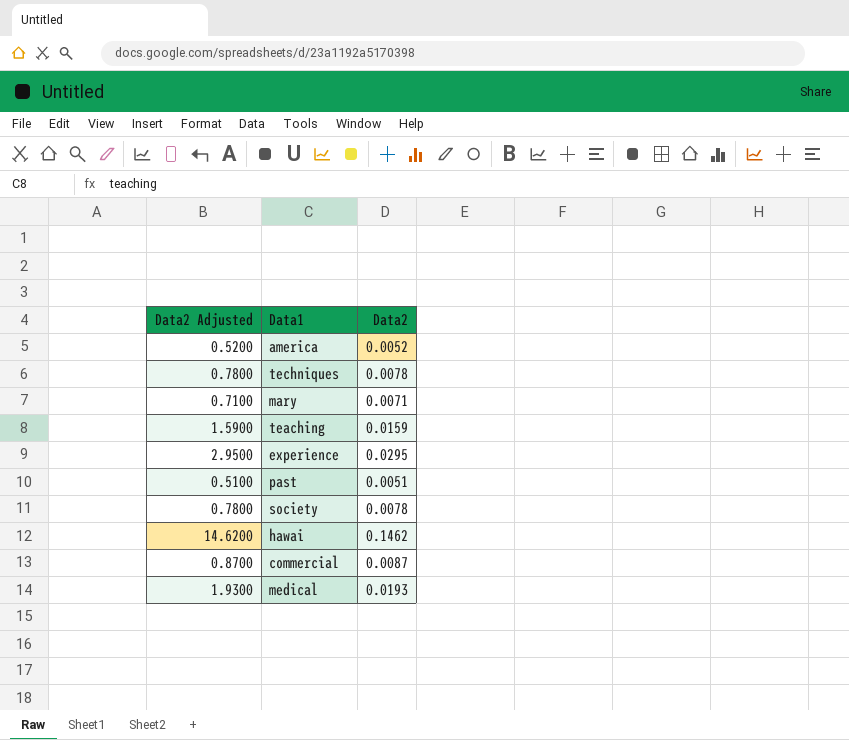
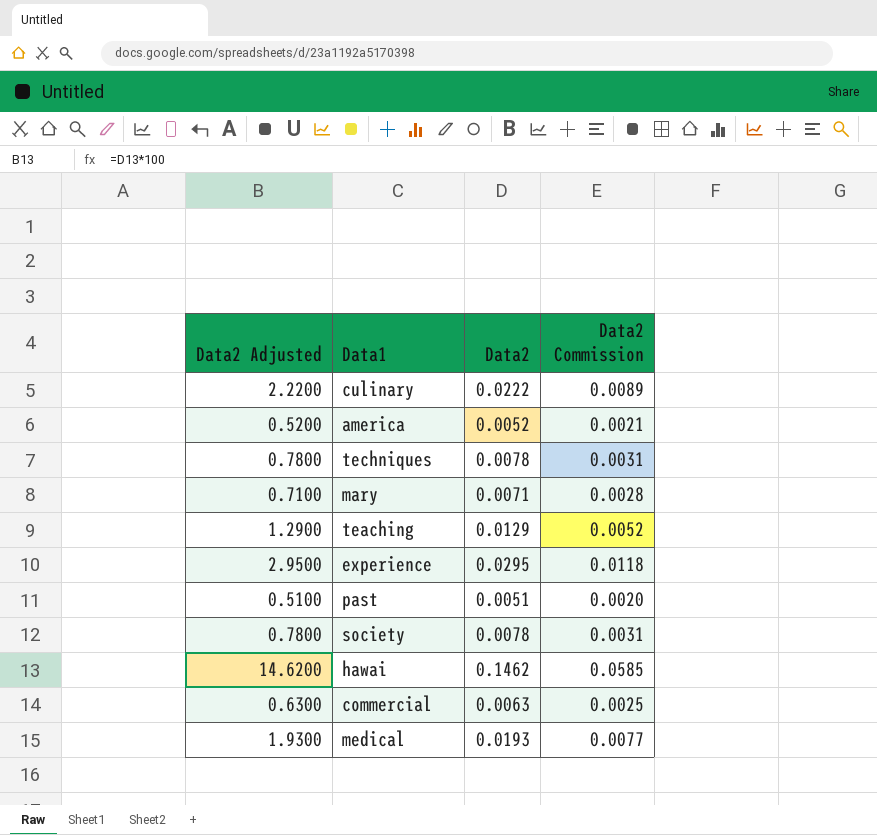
column Data2 Commission | formula: none -> [Data2] * 0.4
row culinary: none -> 2.2200 | 0.0222 | 0.0089
teaching | Data2 Adjusted: 1.5900 -> 1.2900
teaching | Data2: 0.0159 -> 0.0129
commercial | Data2 Adjusted: 0.8700 -> 0.6300
commercial | Data2: 0.0087 -> 0.0063

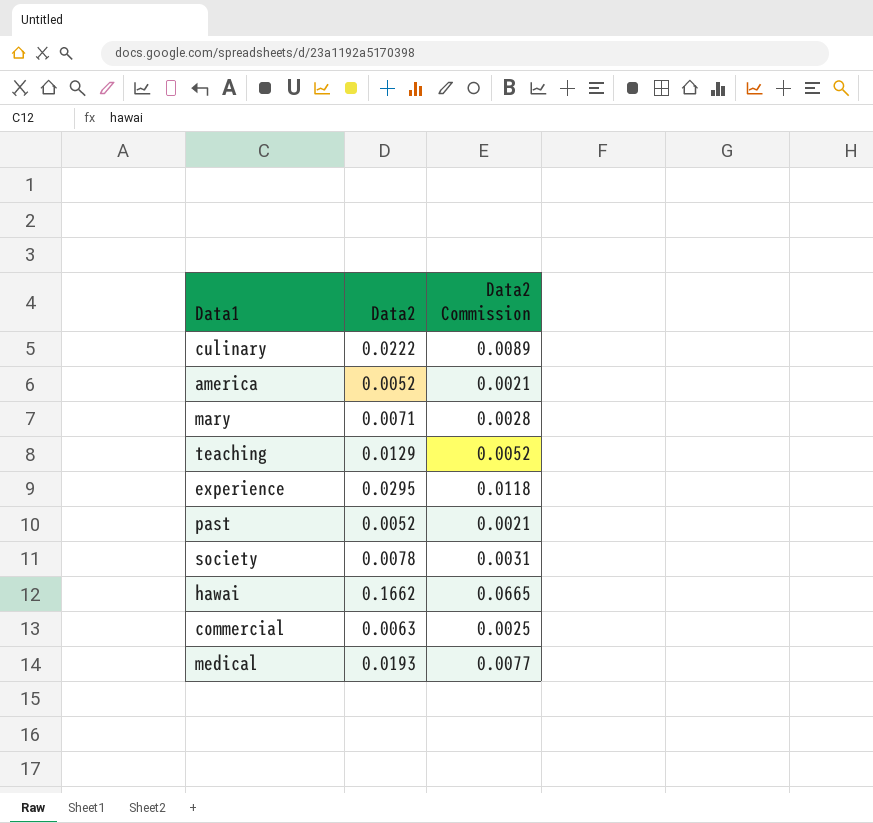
column Data2 Adjusted | formula: [Data2] * 100 -> none
row techniques: 0.7800 | 0.0078 | 0.0031 -> none
past | Data2: 0.0051 -> 0.0052
past | Data2 Commission: 0.0020 -> 0.0021
hawai | Data2: 0.1462 -> 0.1662
hawai | Data2 Commission: 0.0585 -> 0.0665

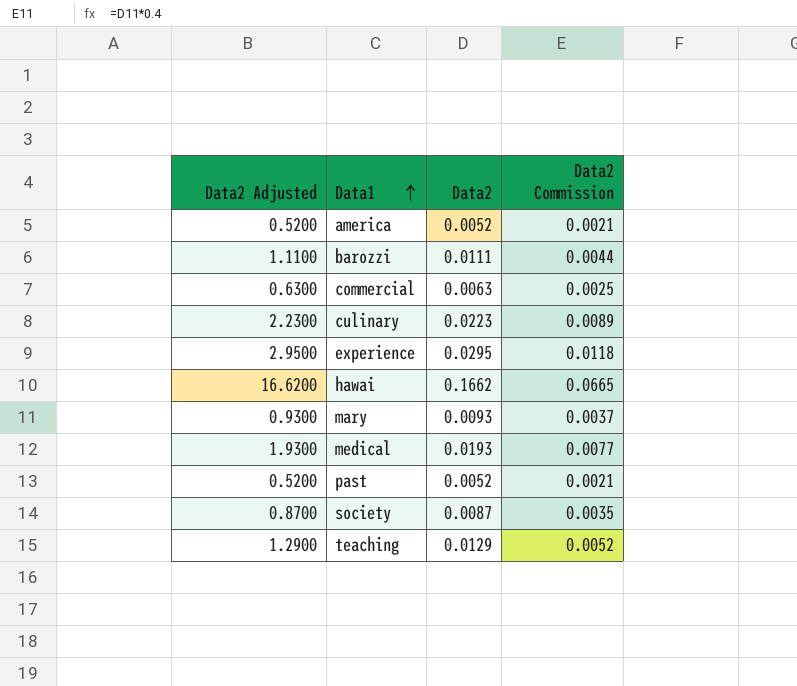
row order: none -> Data1 ascending
column Data2 Adjusted | formula: none -> [Data2] * 100
row barozzi: none -> 1.1100 | 0.0111 | 0.0044
culinary | Data2: 0.0222 -> 0.0223
mary | Data2: 0.0071 -> 0.0093
mary | Data2 Commission: 0.0028 -> 0.0037
society | Data2: 0.0078 -> 0.0087
society | Data2 Commission: 0.0031 -> 0.0035

